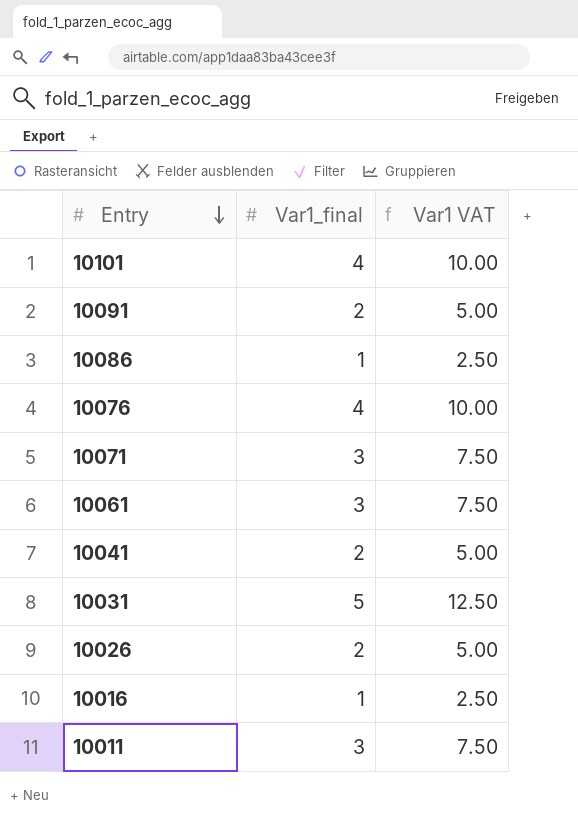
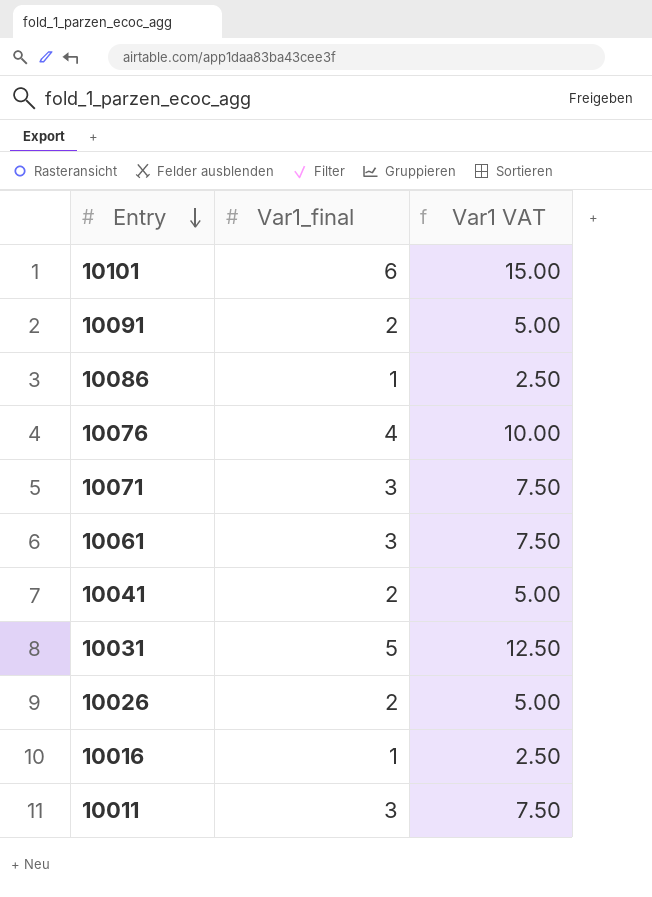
10101 | Var1_final: 4 -> 6
10101 | Var1 VAT: 10.00 -> 15.00

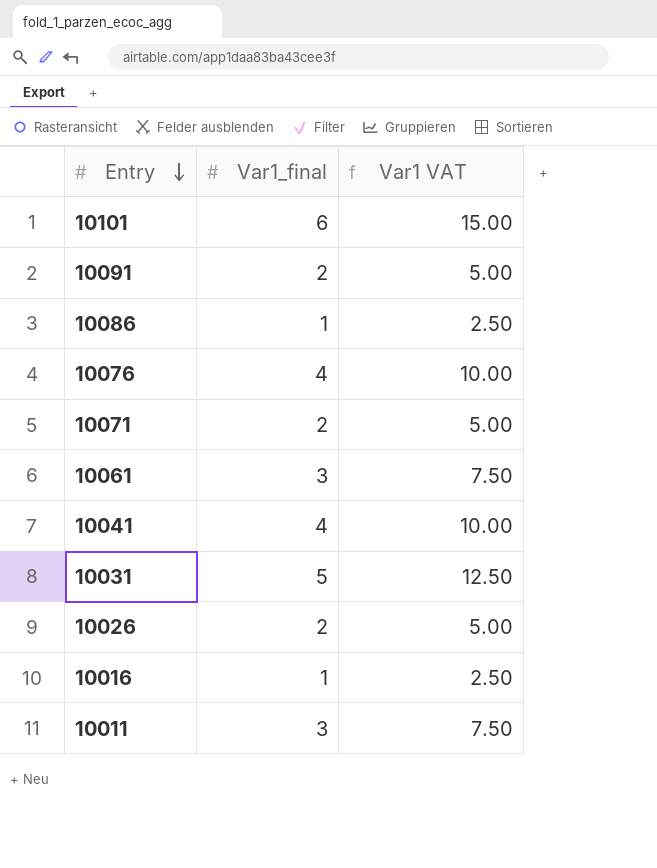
10071 | Var1_final: 3 -> 2
10071 | Var1 VAT: 7.50 -> 5.00
10041 | Var1_final: 2 -> 4
10041 | Var1 VAT: 5.00 -> 10.00

